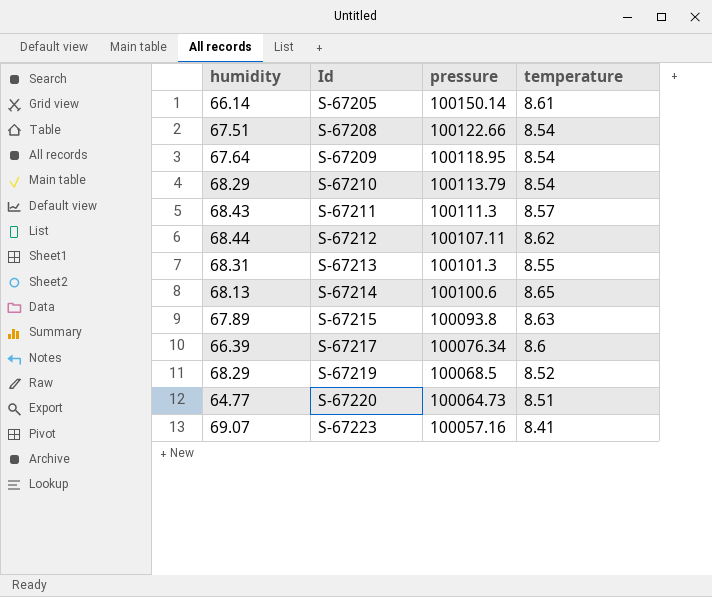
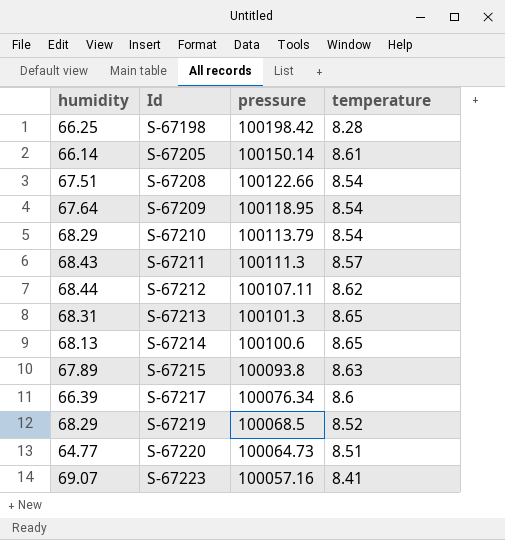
row S-67198: none -> 66.25 | 100198.42 | 8.28
S-67213 | temperature: 8.55 -> 8.65

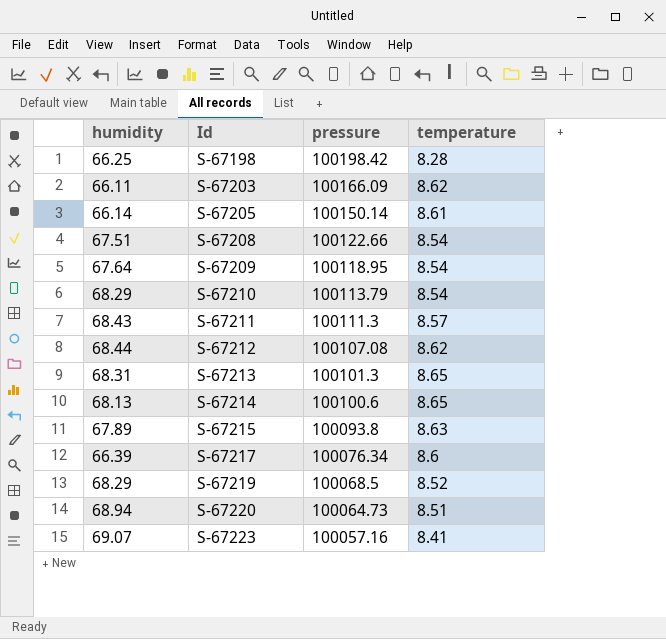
row S-67203: none -> 66.11 | 100166.09 | 8.62
S-67212 | pressure: 100107.11 -> 100107.08
S-67220 | humidity: 64.77 -> 68.94

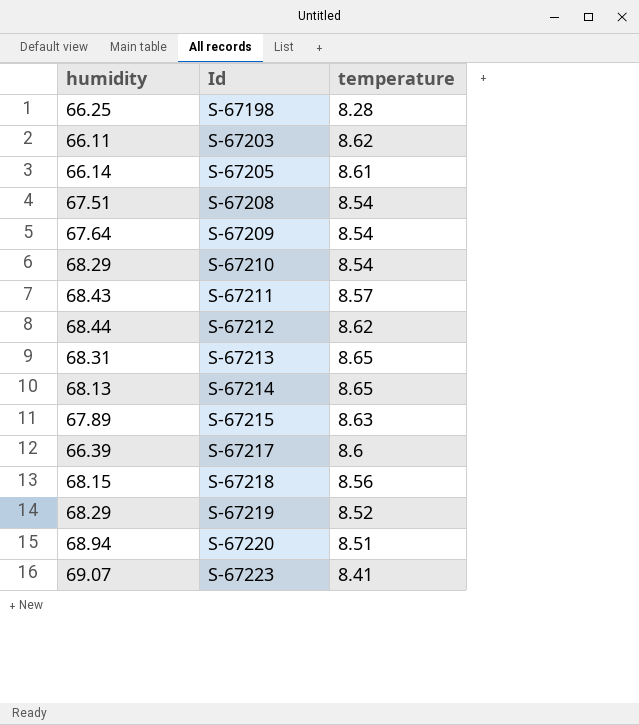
column pressure | position: 3 -> none
row S-67218: none -> 68.15 | 8.56

